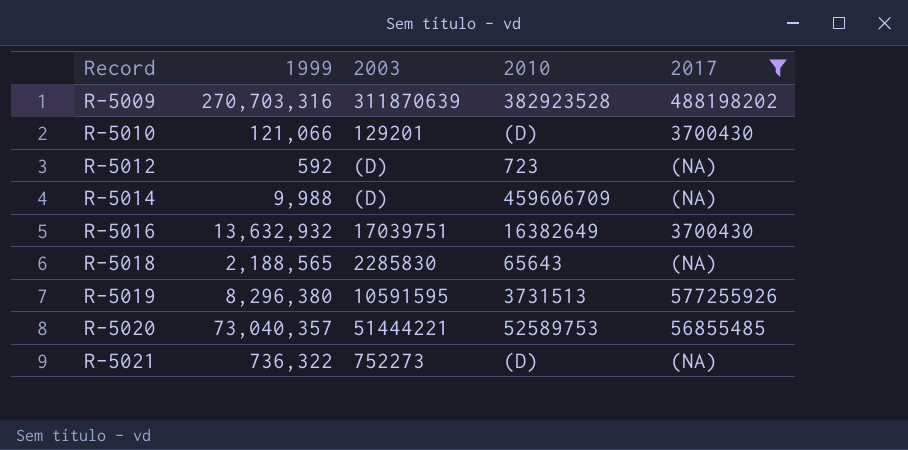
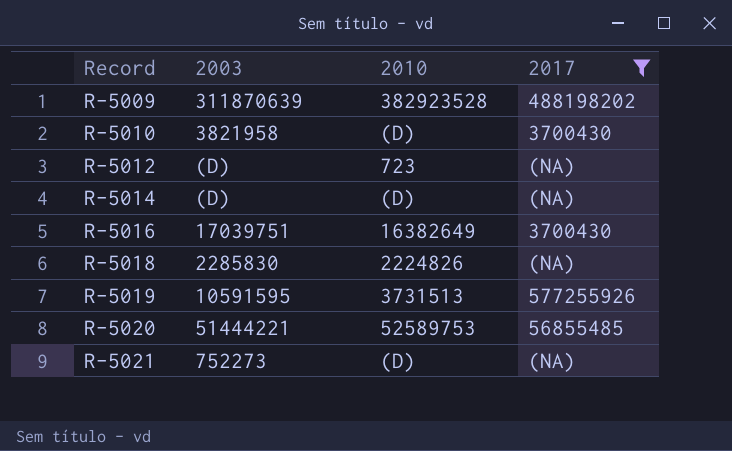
column 1999 | position: 2 -> none
R-5010 | 2003: 129201 -> 3821958
R-5014 | 2010: 459606709 -> (D)
R-5018 | 2010: 65643 -> 2224826

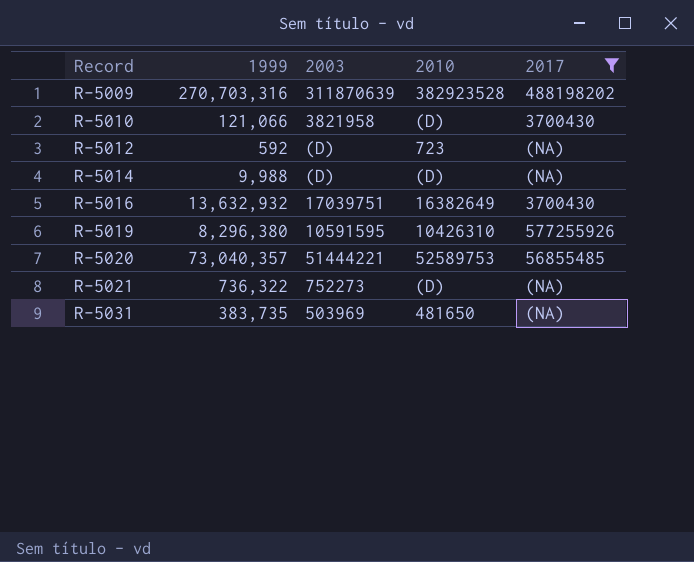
column 1999 | position: none -> 2
row R-5018: 2285830 | 2224826 | (NA) -> none
R-5019 | 2010: 3731513 -> 10426310
row R-5031: none -> 383,735 | 503969 | 481650 | (NA)

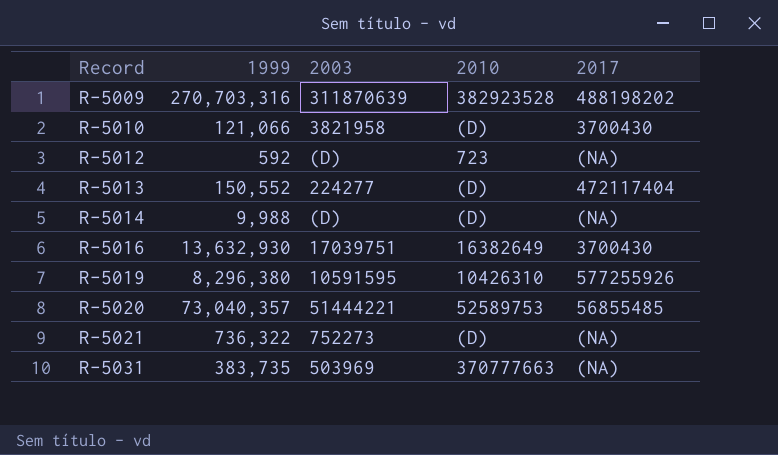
filter: 2017 != 472117404 -> none
R-5016 | 1999: 13,632,932 -> 13,632,930
R-5031 | 2010: 481650 -> 370777663

